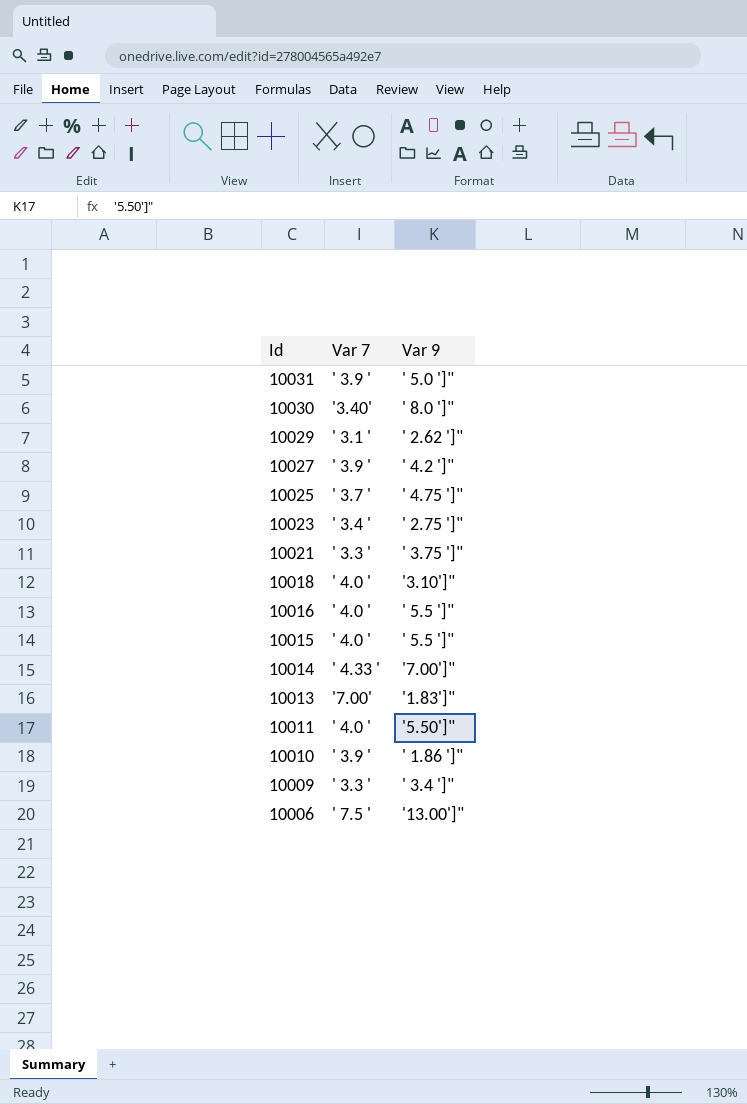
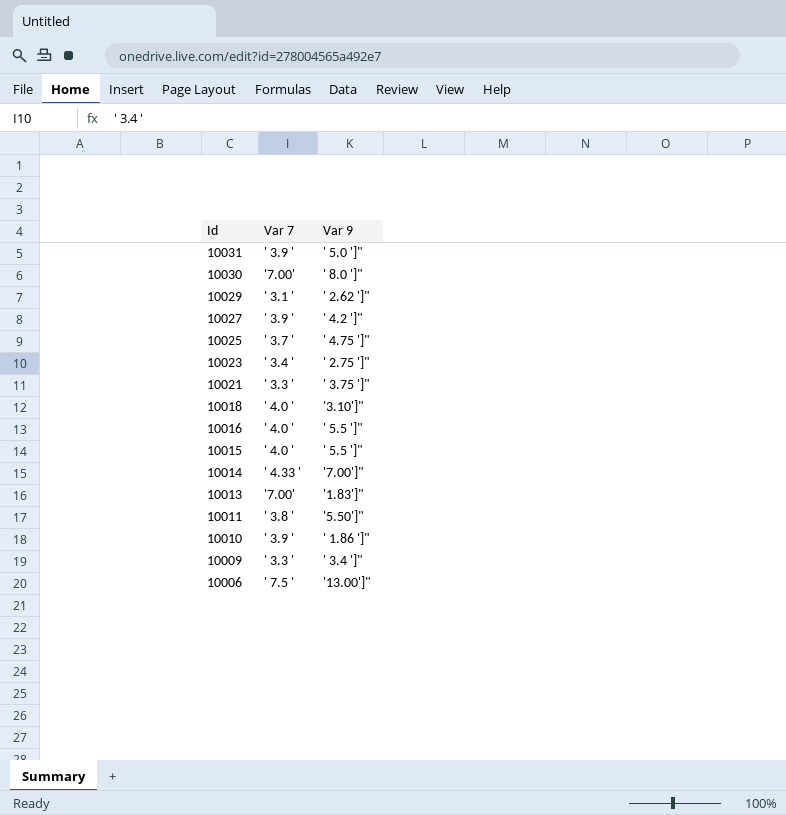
10030 | Var 7: '3.40' -> '7.00'
10011 | Var 7: ' 4.0 ' -> ' 3.8 '

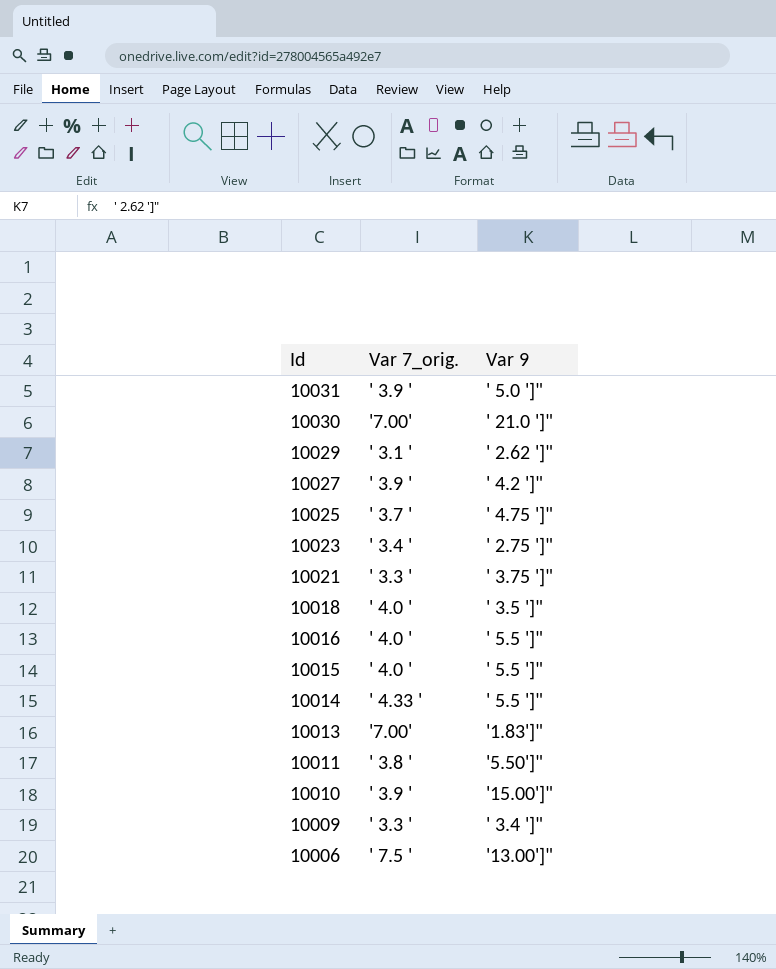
column name: Var 7 -> Var 7_orig.
10030 | Var 9: ' 8.0 ']" -> ' 21.0 ']"
10018 | Var 9: '3.10']" -> ' 3.5 ']"
10014 | Var 9: '7.00']" -> ' 5.5 ']"
10010 | Var 9: ' 1.86 ']" -> '15.00']"

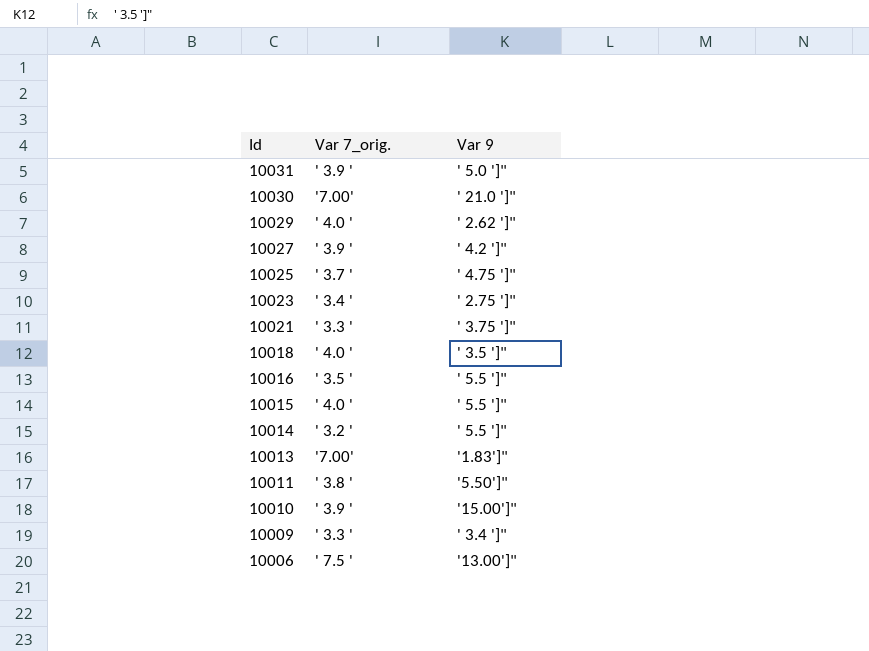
10029 | Var 7_orig.: ' 3.1 ' -> ' 4.0 '
10016 | Var 7_orig.: ' 4.0 ' -> ' 3.5 '
10014 | Var 7_orig.: ' 4.33 ' -> ' 3.2 '

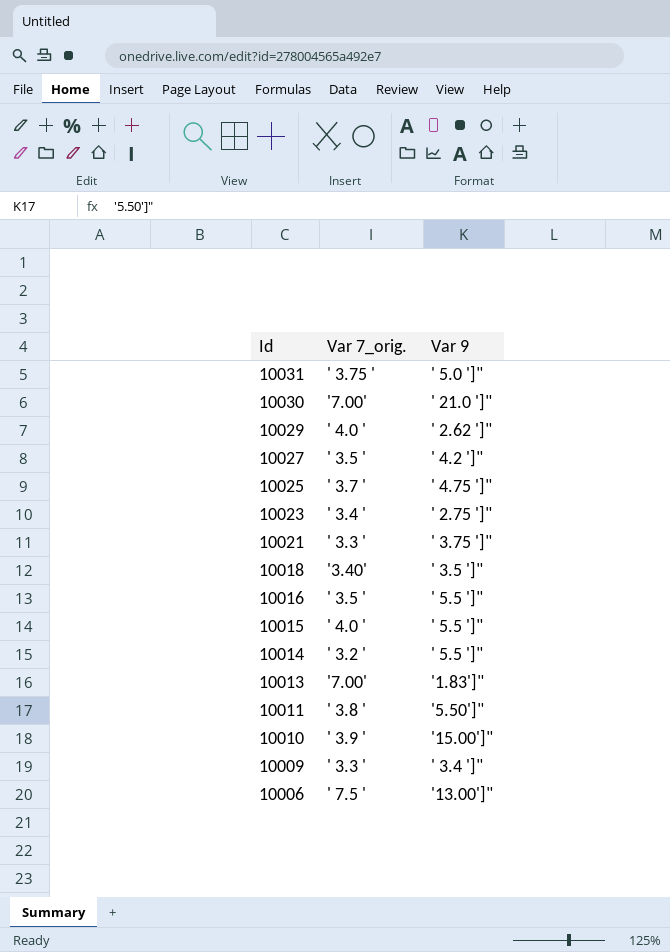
10031 | Var 7_orig.: ' 3.9 ' -> ' 3.75 '
10027 | Var 7_orig.: ' 3.9 ' -> ' 3.5 '
10018 | Var 7_orig.: ' 4.0 ' -> '3.40'

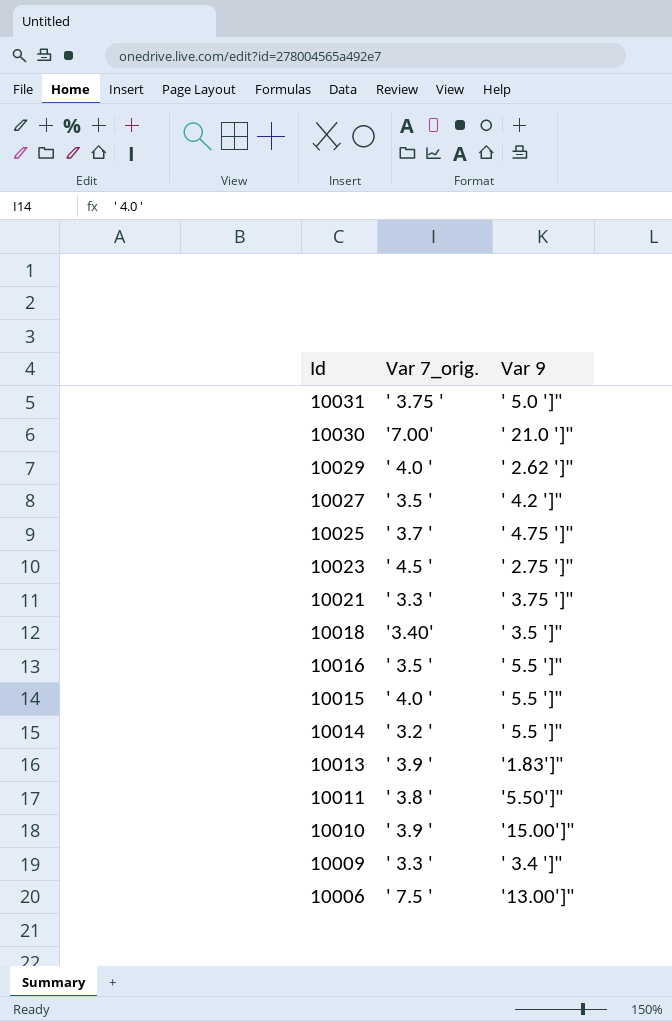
10023 | Var 7_orig.: ' 3.4 ' -> ' 4.5 '
10013 | Var 7_orig.: '7.00' -> ' 3.9 '

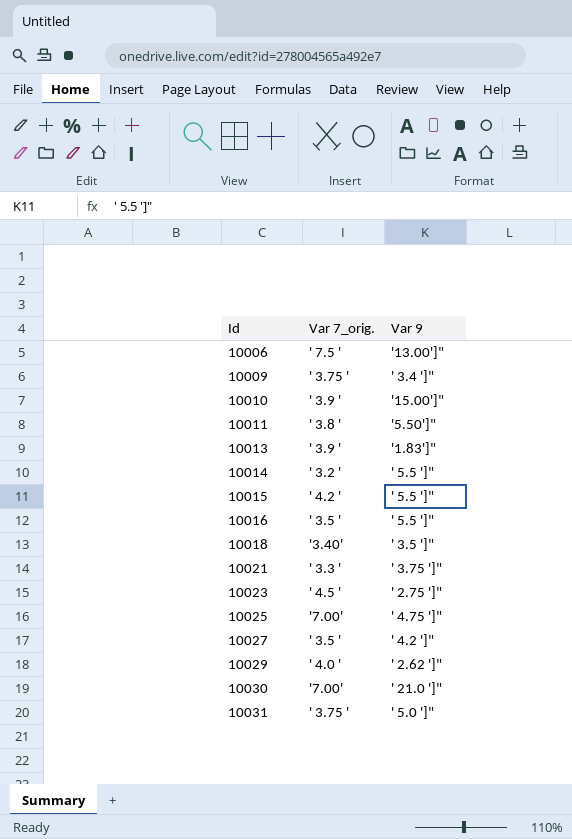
row order: Id descending -> Id ascending
10009 | Var 7_orig.: ' 3.3 ' -> ' 3.75 '
10015 | Var 7_orig.: ' 4.0 ' -> ' 4.2 '
10025 | Var 7_orig.: ' 3.7 ' -> '7.00'

